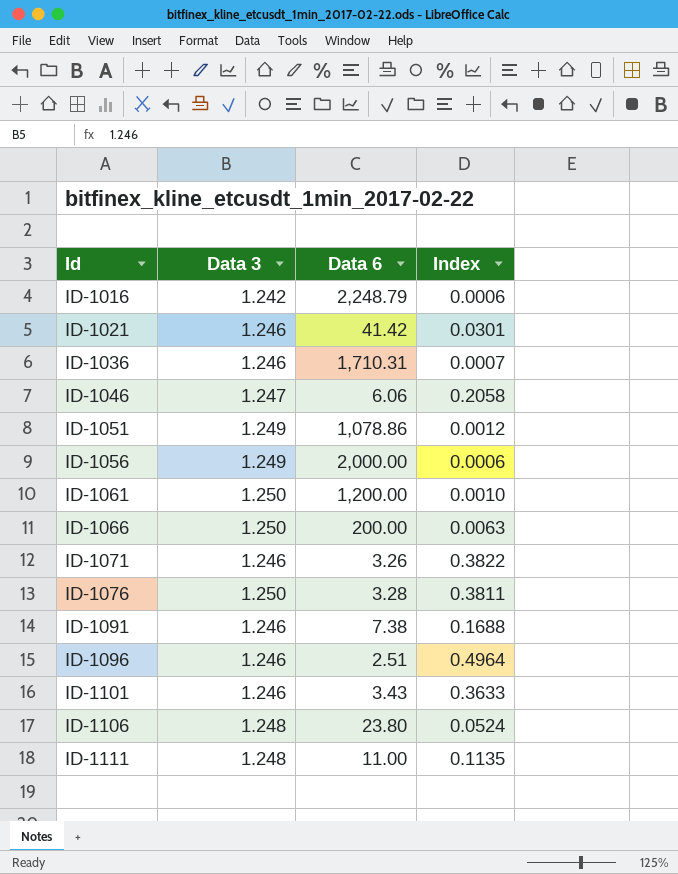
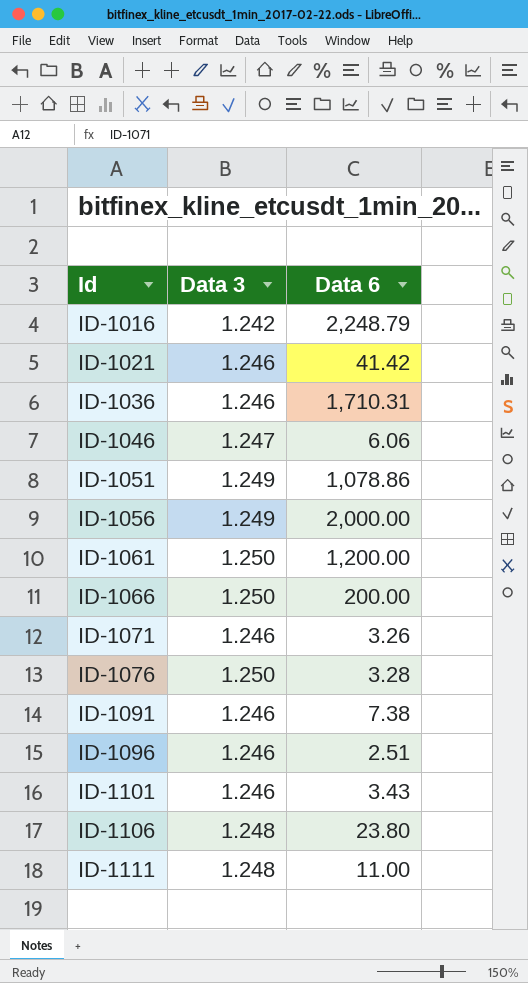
column Index | formula: [Data 3] / [Data 6] -> none

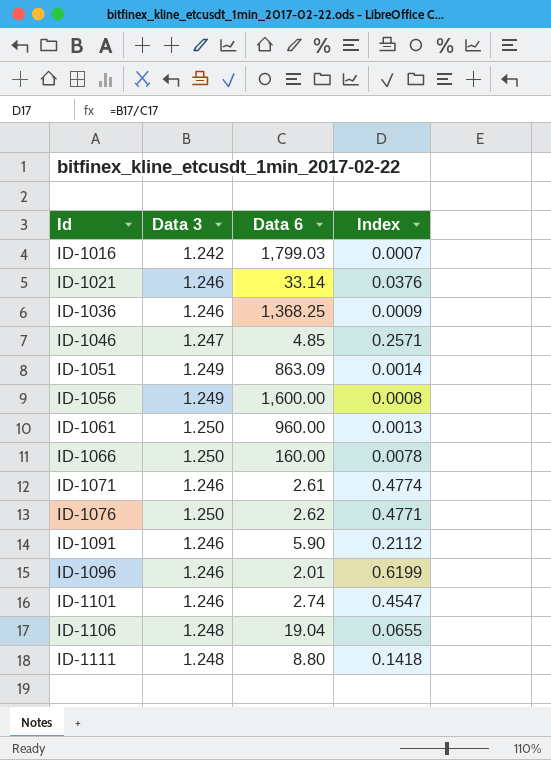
column Index | formula: none -> [Data 3] / [Data 6]
ID-1016 | Data 6: 2,248.79 -> 1,799.03
ID-1021 | Data 6: 41.42 -> 33.14
ID-1036 | Data 6: 1,710.31 -> 1,368.25
ID-1046 | Data 6: 6.06 -> 4.85
ID-1051 | Data 6: 1,078.86 -> 863.09
ID-1056 | Data 6: 2,000.00 -> 1,600.00
ID-1061 | Data 6: 1,200.00 -> 960.00
ID-1066 | Data 6: 200.00 -> 160.00
ID-1071 | Data 6: 3.26 -> 2.61
ID-1076 | Data 6: 3.28 -> 2.62
ID-1091 | Data 6: 7.38 -> 5.90
ID-1096 | Data 6: 2.51 -> 2.01
ID-1101 | Data 6: 3.43 -> 2.74
ID-1106 | Data 6: 23.80 -> 19.04
ID-1111 | Data 6: 11.00 -> 8.80

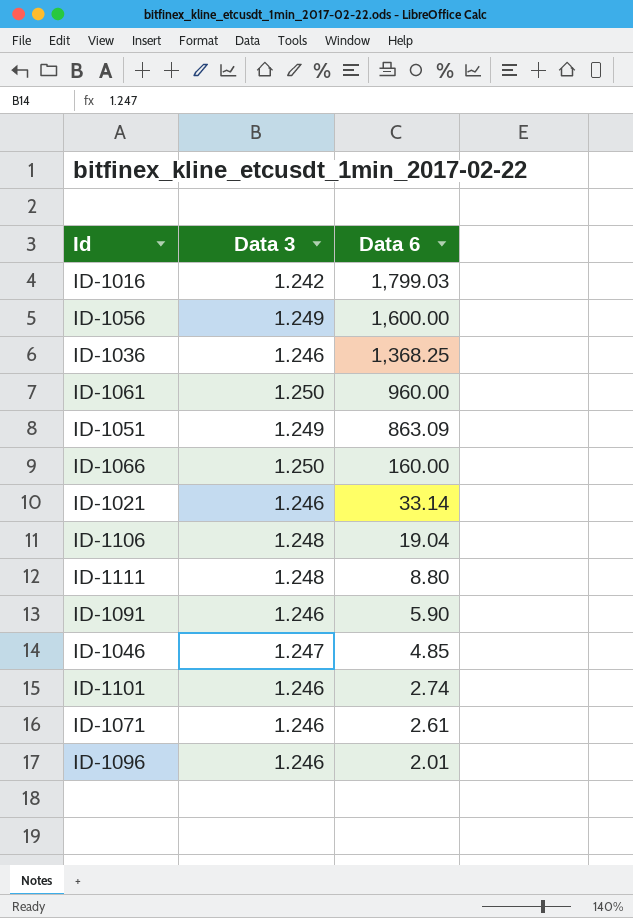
row order: Id ascending -> Data 6 descending
column Index | formula: [Data 3] / [Data 6] -> none
row ID-1076: 1.250 | 2.62 | 0.4771 -> none

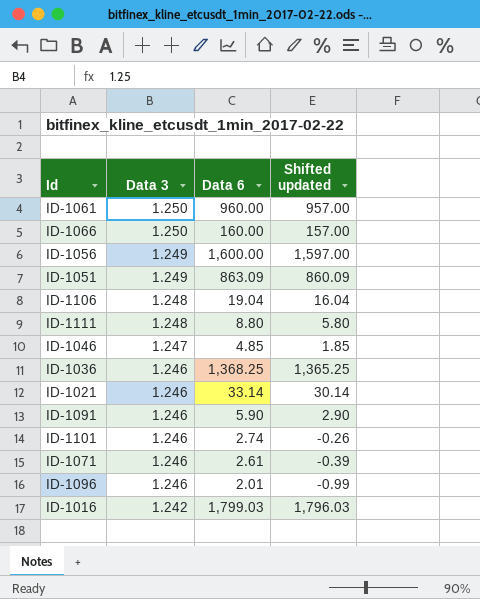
row order: Data 6 descending -> Data 3 descending
column Shifted updated | formula: none -> [Data 6] - 3

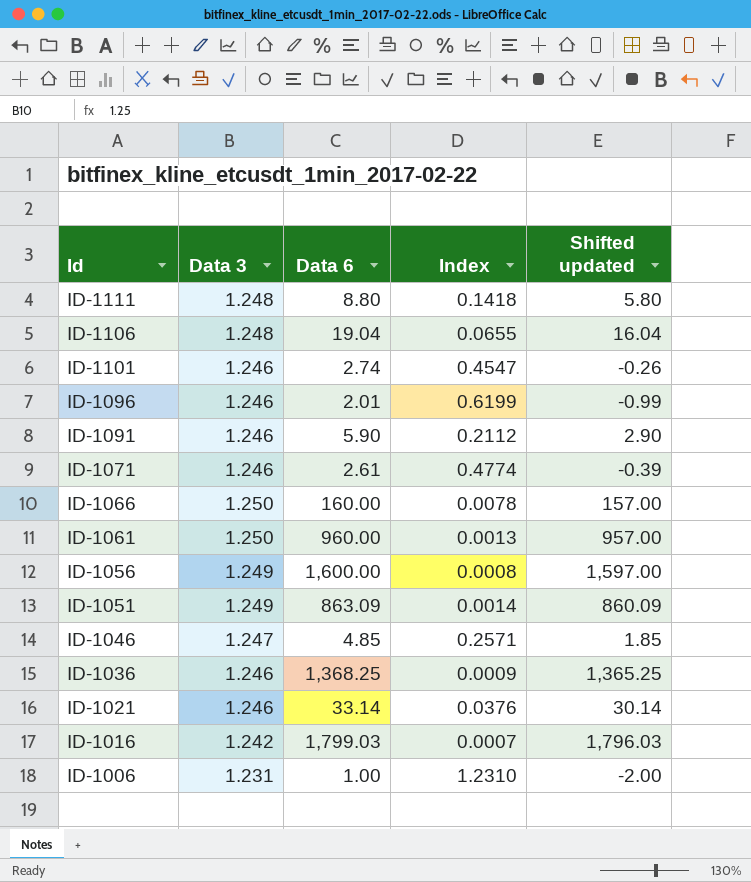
row order: Data 3 descending -> Id descending
column Index | formula: none -> [Data 3] / [Data 6]
row ID-1006: none -> 1.231 | 1.00 | 1.2310 | -2.00

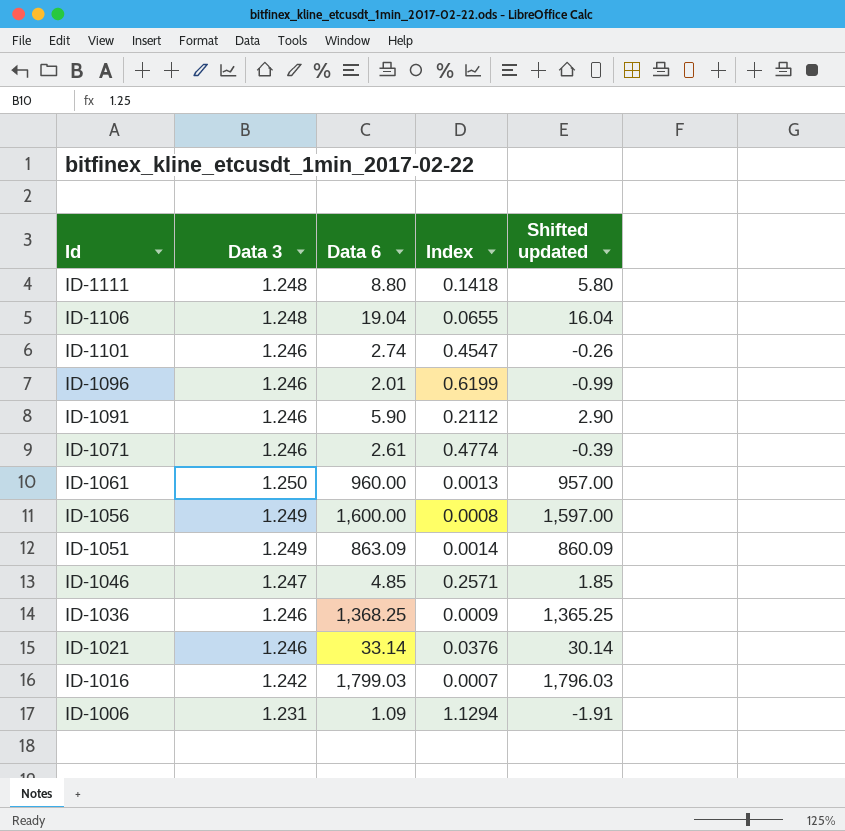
row ID-1066: 1.250 | 160.00 | 0.0078 | 157.00 -> none
ID-1006 | Data 6: 1.00 -> 1.09
ID-1006 | Index: 1.2310 -> 1.1294
ID-1006 | Shifted updated: -2.00 -> -1.91

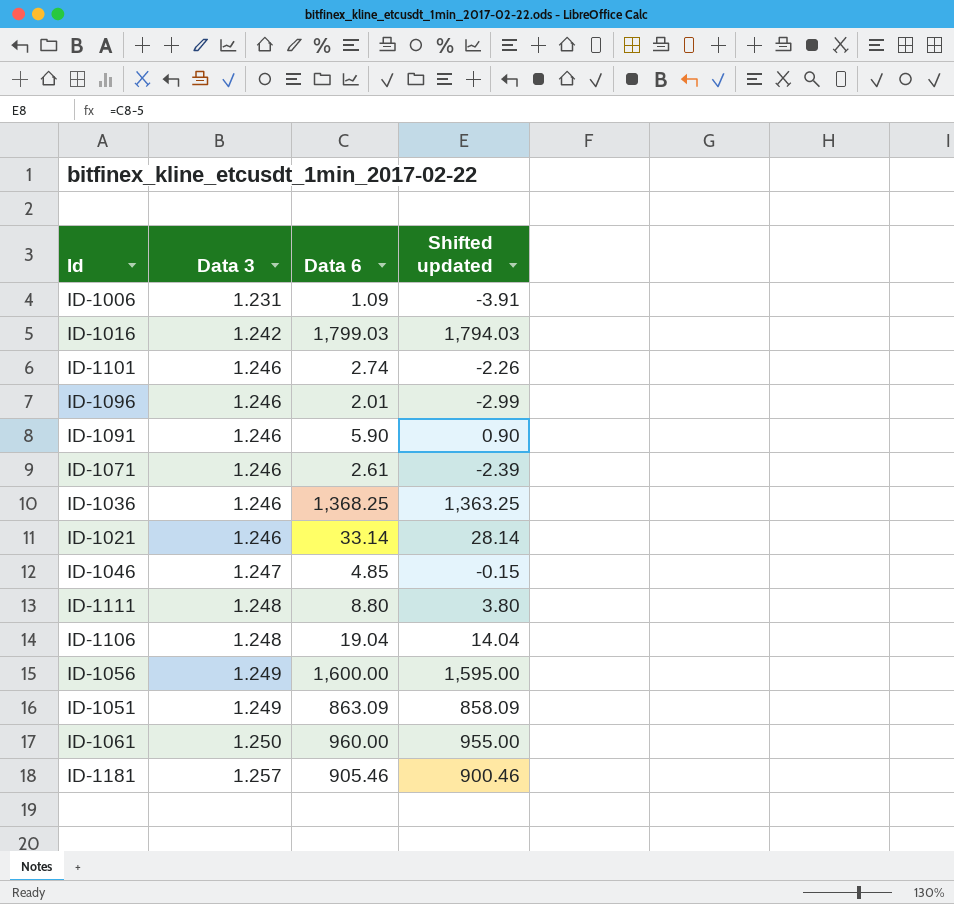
row order: Id descending -> Data 3 ascending
column Index | formula: [Data 3] / [Data 6] -> none
column Shifted updated | formula: [Data 6] - 3 -> [Data 6] - 5
row ID-1181: none -> 1.257 | 905.46 | 900.46

